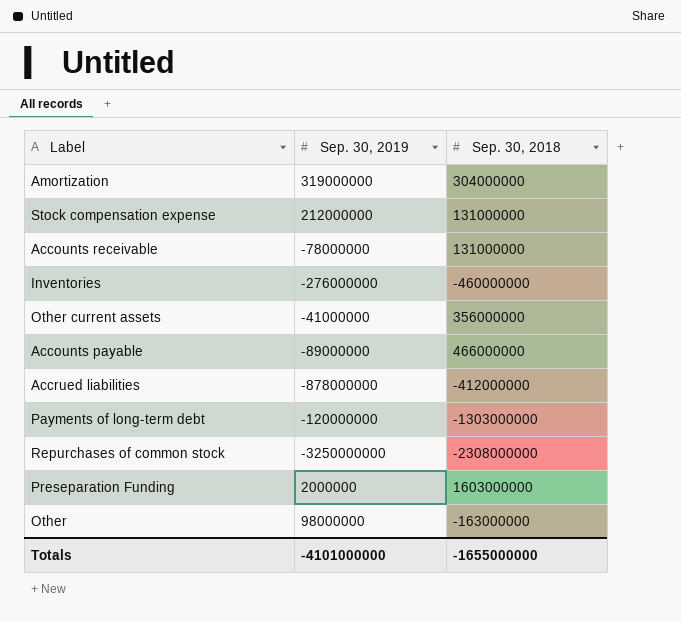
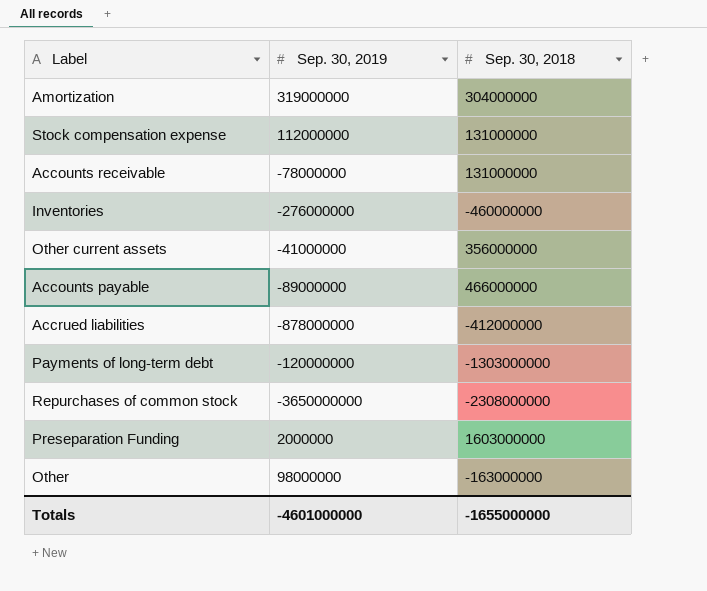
Stock compensation expense | Sep. 30, 2019: 212000000 -> 112000000
Repurchases of common stock | Sep. 30, 2019: -3250000000 -> -3650000000
Totals | Sep. 30, 2019: -4101000000 -> -4601000000

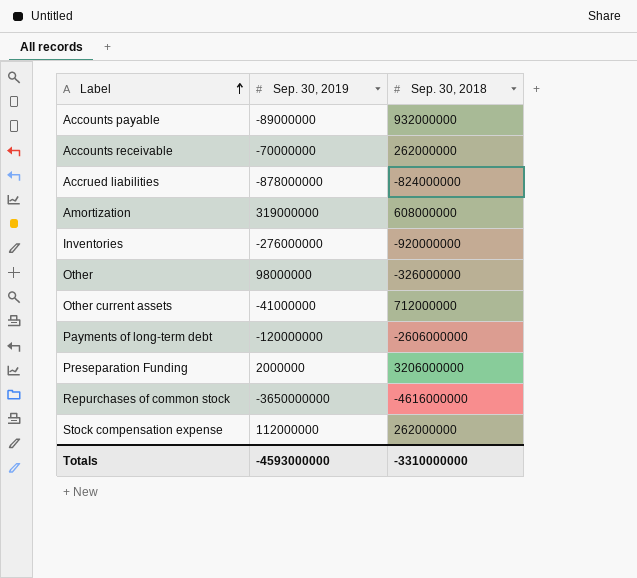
row order: none -> Label ascending
Accounts payable | Sep. 30, 2018: 466000000 -> 932000000
Accounts receivable | Sep. 30, 2019: -78000000 -> -70000000
Accounts receivable | Sep. 30, 2018: 131000000 -> 262000000
Accrued liabilities | Sep. 30, 2018: -412000000 -> -824000000
Amortization | Sep. 30, 2018: 304000000 -> 608000000
Inventories | Sep. 30, 2018: -460000000 -> -920000000
Other | Sep. 30, 2018: -163000000 -> -326000000
Other current assets | Sep. 30, 2018: 356000000 -> 712000000
Payments of long-term debt | Sep. 30, 2018: -1303000000 -> -2606000000
Preseparation Funding | Sep. 30, 2018: 1603000000 -> 3206000000
Repurchases of common stock | Sep. 30, 2018: -2308000000 -> -4616000000
Stock compensation expense | Sep. 30, 2018: 131000000 -> 262000000
Totals | Sep. 30, 2019: -4601000000 -> -4593000000
Totals | Sep. 30, 2018: -1655000000 -> -3310000000

